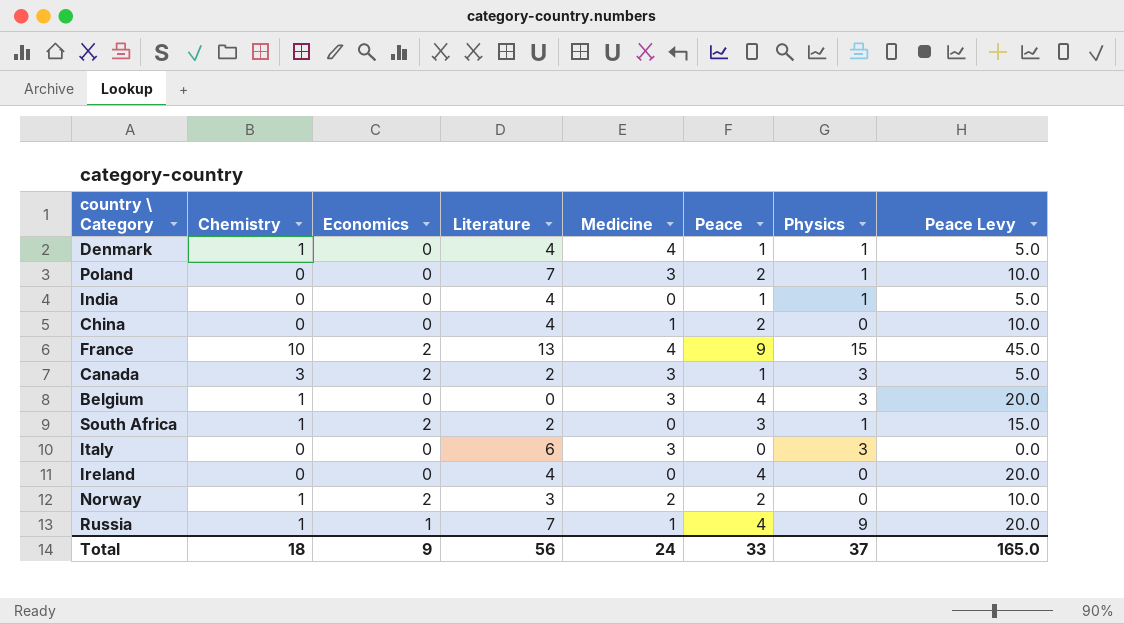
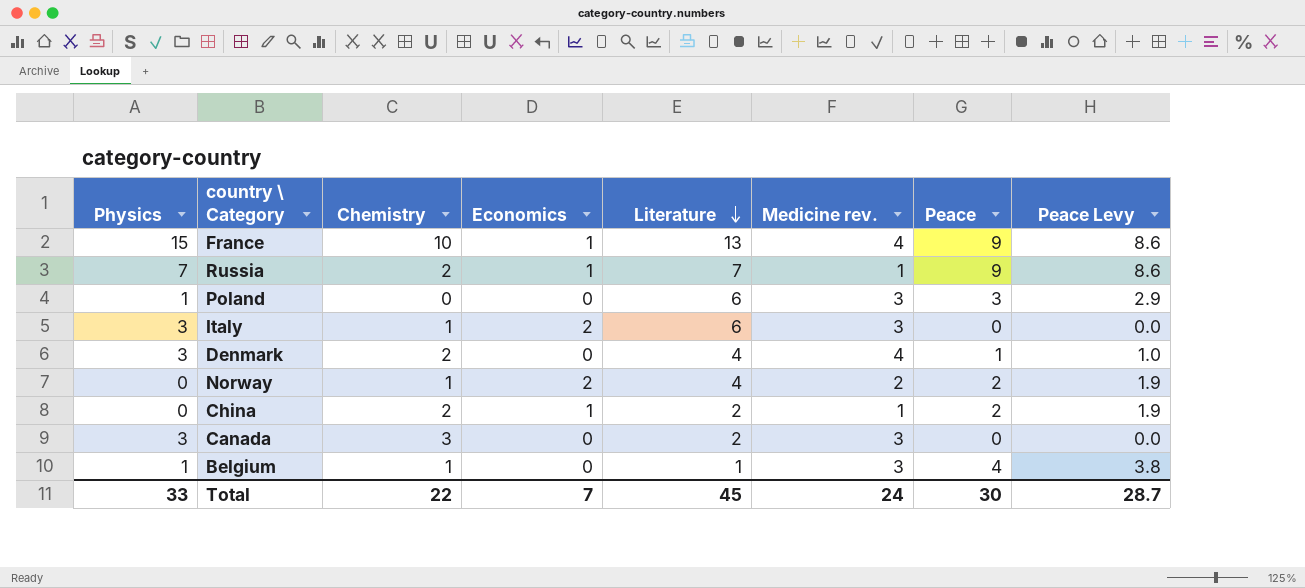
row order: none -> Literature descending
column Physics | position: 7 -> 1
column name: Medicine -> Medicine rev.
column Peace Levy | formula: [Peace] * 5 -> [Peace] * 0.95
row India: 0 | 0 | 4 | 0 | 1 | 1 | 5.0 -> none
row South Africa: 1 | 2 | 2 | 0 | 3 | 1 | 15.0 -> none
row Ireland: 0 | 0 | 4 | 0 | 4 | 0 | 20.0 -> none
France | Economics: 2 -> 1
Russia | Physics: 9 -> 7
Russia | Chemistry: 1 -> 2
Russia | Peace: 4 -> 9
Poland | Literature: 7 -> 6
Poland | Peace: 2 -> 3
Italy | Chemistry: 0 -> 1
Italy | Economics: 0 -> 2
Denmark | Physics: 1 -> 3
Denmark | Chemistry: 1 -> 2
Norway | Literature: 3 -> 4
China | Chemistry: 0 -> 2
China | Economics: 0 -> 1
China | Literature: 4 -> 2
Canada | Economics: 2 -> 0
Canada | Peace: 1 -> 0
Belgium | Physics: 3 -> 1
Belgium | Literature: 0 -> 1
Total | Physics: 37 -> 33
Total | Chemistry: 18 -> 22
Total | Economics: 9 -> 7
Total | Literature: 56 -> 45
Total | Peace: 33 -> 30
Total | Peace Levy: 165.0 -> 28.7

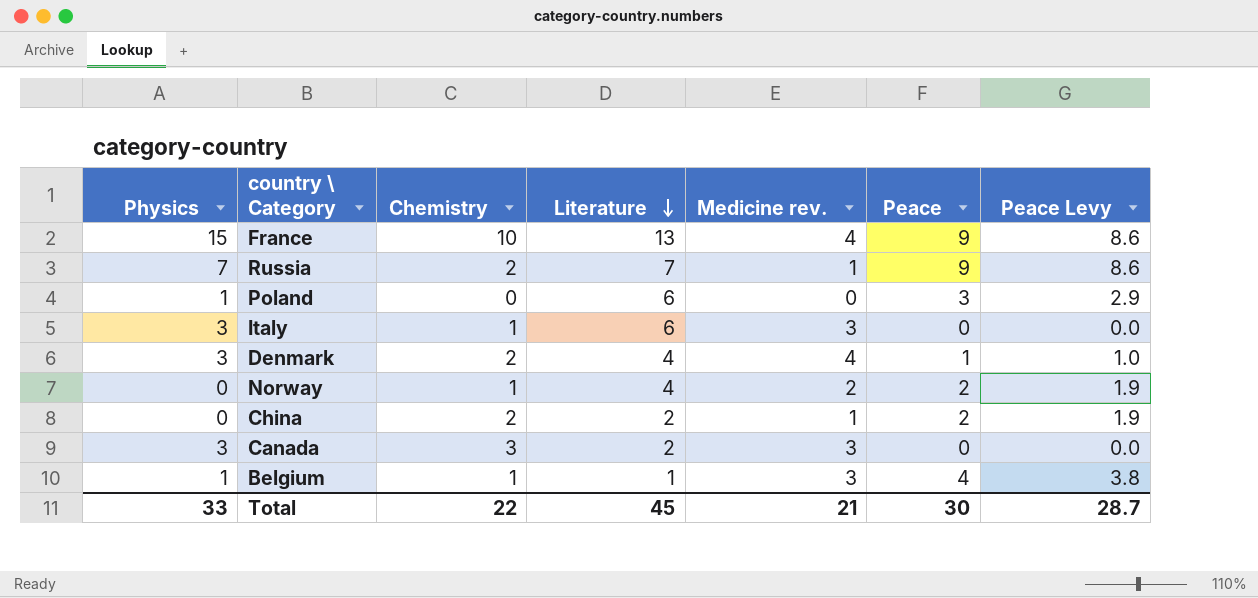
column Economics | position: 4 -> none
Poland | Medicine rev.: 3 -> 0
Total | Medicine rev.: 24 -> 21

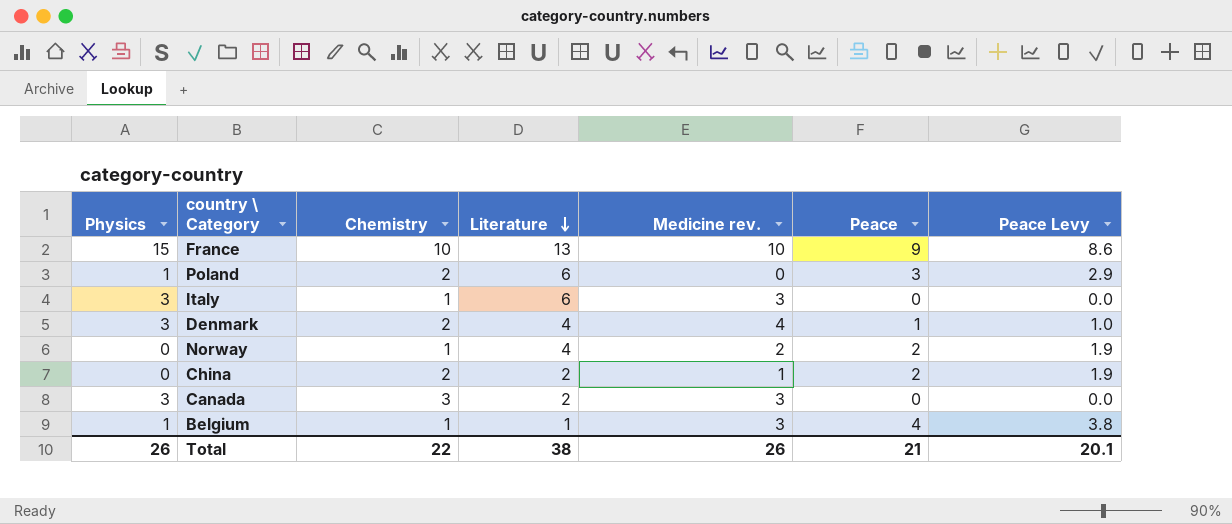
row Russia: 7 | 2 | 7 | 1 | 9 | 8.6 -> none
France | Medicine rev.: 4 -> 10
Poland | Chemistry: 0 -> 2
Total | Physics: 33 -> 26
Total | Literature: 45 -> 38
Total | Medicine rev.: 21 -> 26
Total | Peace: 30 -> 21
Total | Peace Levy: 28.7 -> 20.1

